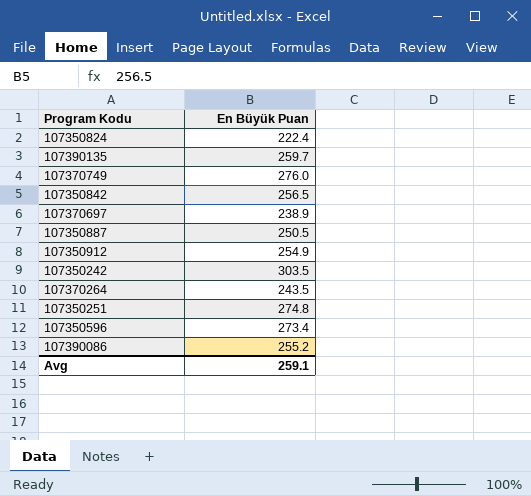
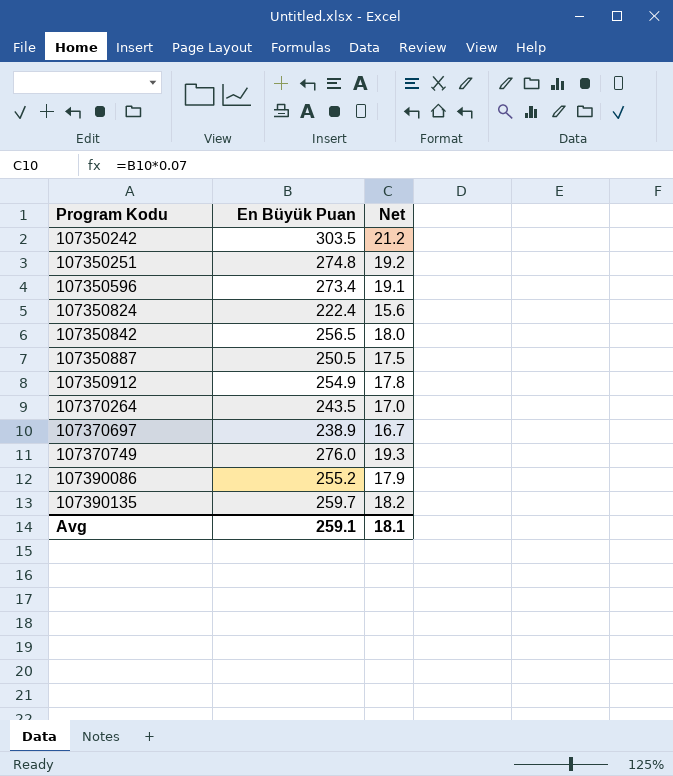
row order: none -> Program Kodu ascending
column Net | formula: none -> [En Büyük Puan] * 0.07

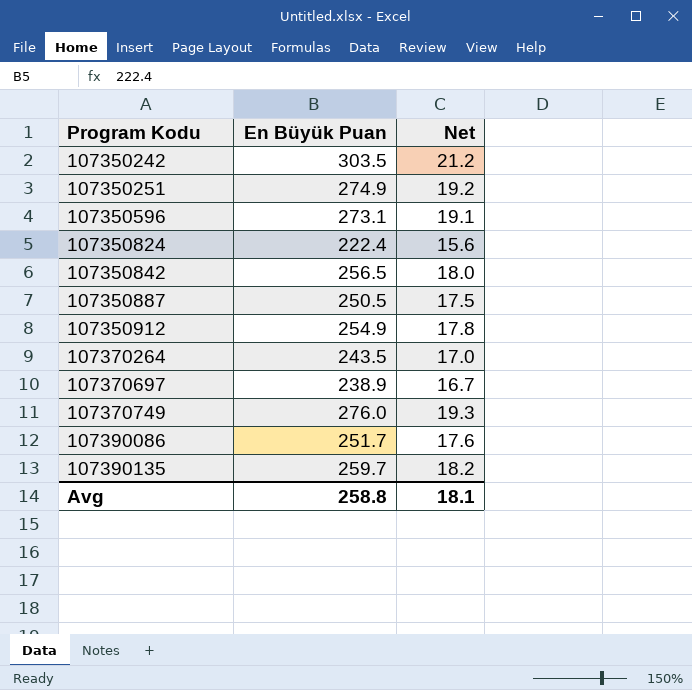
107350251 | En Büyük Puan: 274.8 -> 274.9
107350596 | En Büyük Puan: 273.4 -> 273.1
107390086 | En Büyük Puan: 255.2 -> 251.7
107390086 | Net: 17.9 -> 17.6
Avg | En Büyük Puan: 259.1 -> 258.8

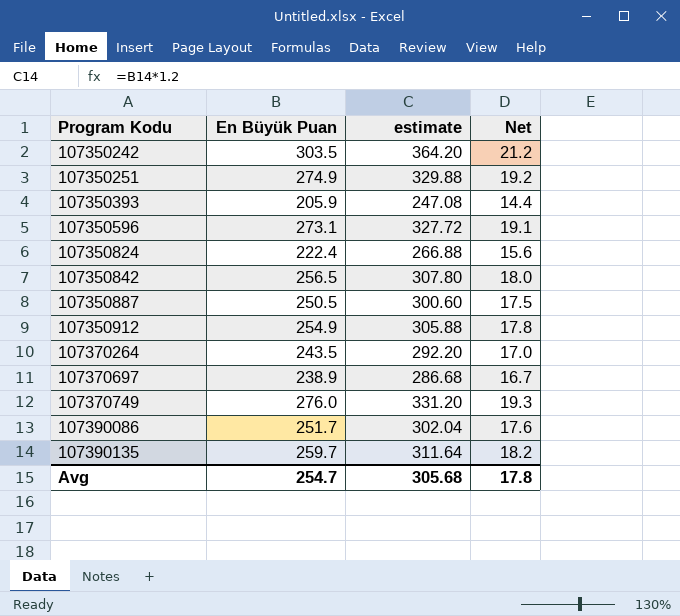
column estimate | formula: none -> [En Büyük Puan] * 1.2
row 107350393: none -> 205.9 | 247.08 | 14.4
Avg | En Büyük Puan: 258.8 -> 254.7
Avg | Net: 18.1 -> 17.8

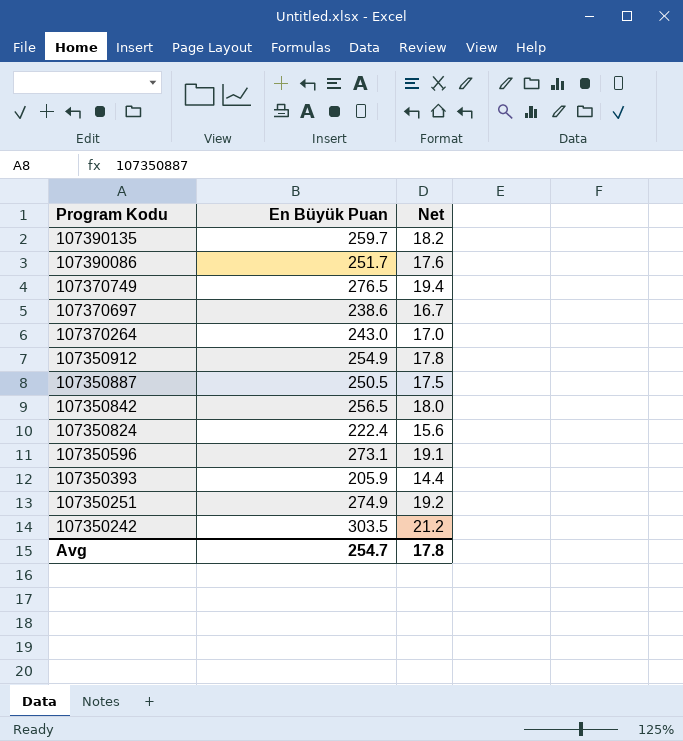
row order: Program Kodu ascending -> Program Kodu descending
column estimate | formula: [En Büyük Puan] * 1.2 -> none
107370749 | En Büyük Puan: 276.0 -> 276.5
107370749 | Net: 19.3 -> 19.4
107370697 | En Büyük Puan: 238.9 -> 238.6
107370264 | En Büyük Puan: 243.5 -> 243.0

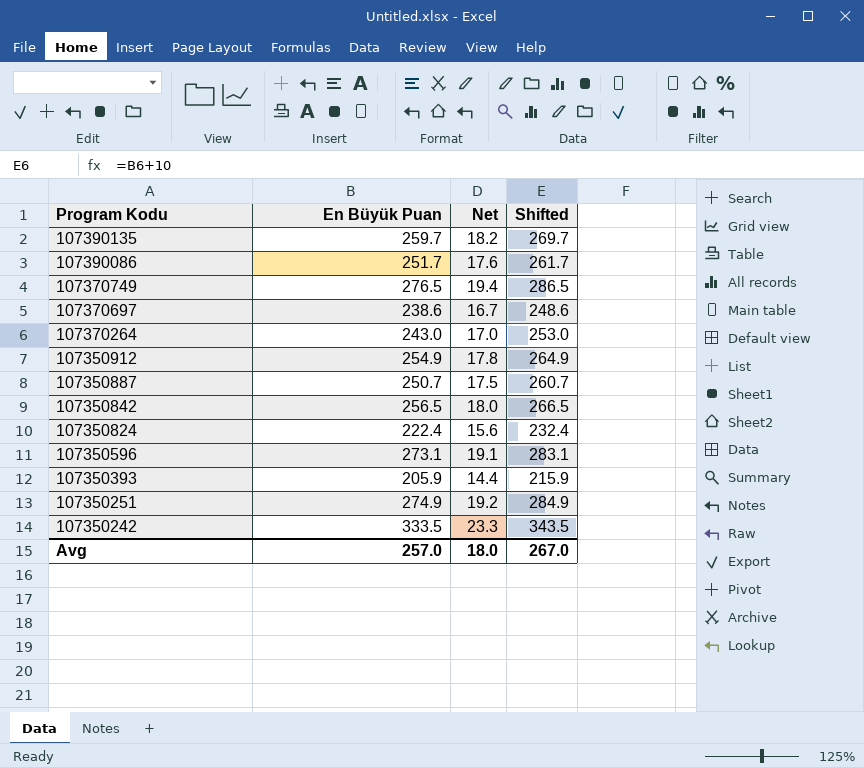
column Shifted | formula: none -> [En Büyük Puan] + 10
107350887 | En Büyük Puan: 250.5 -> 250.7
107350242 | En Büyük Puan: 303.5 -> 333.5
107350242 | Net: 21.2 -> 23.3
Avg | En Büyük Puan: 254.7 -> 257.0
Avg | Net: 17.8 -> 18.0

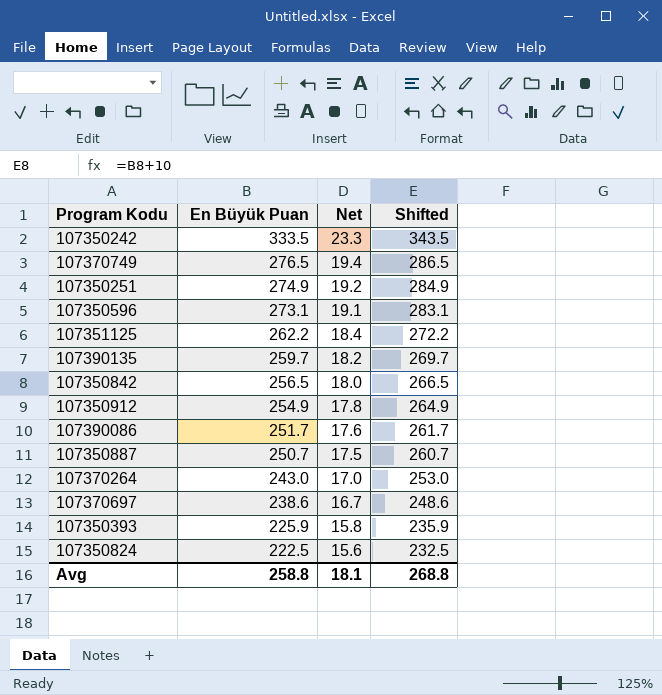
row order: Program Kodu descending -> En Büyük Puan descending
row 107351125: none -> 262.2 | 18.4 | 272.2
107350393 | En Büyük Puan: 205.9 -> 225.9
107350393 | Net: 14.4 -> 15.8
107350393 | Shifted: 215.9 -> 235.9
107350824 | En Büyük Puan: 222.4 -> 222.5
107350824 | Shifted: 232.4 -> 232.5
Avg | En Büyük Puan: 257.0 -> 258.8
Avg | Net: 18.0 -> 18.1
Avg | Shifted: 267.0 -> 268.8

